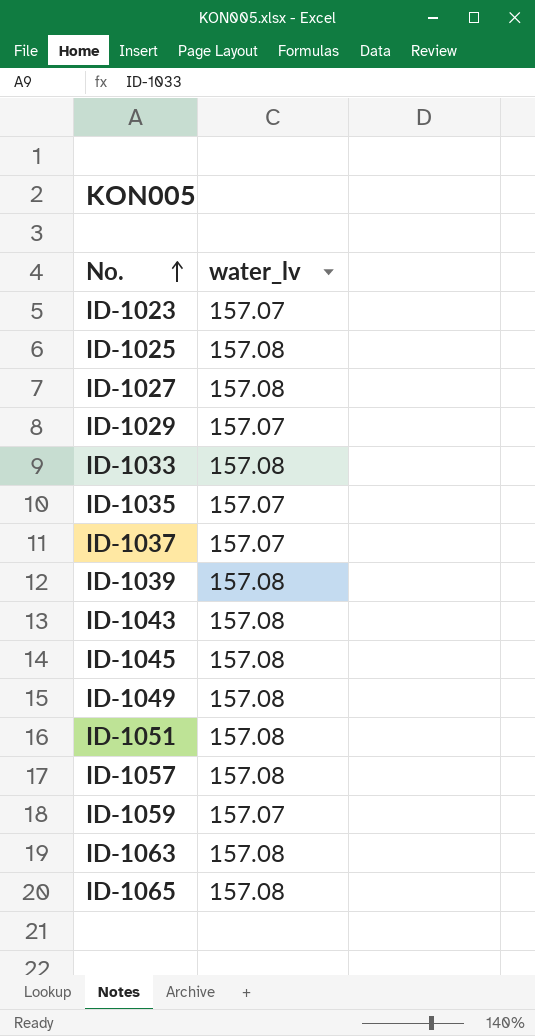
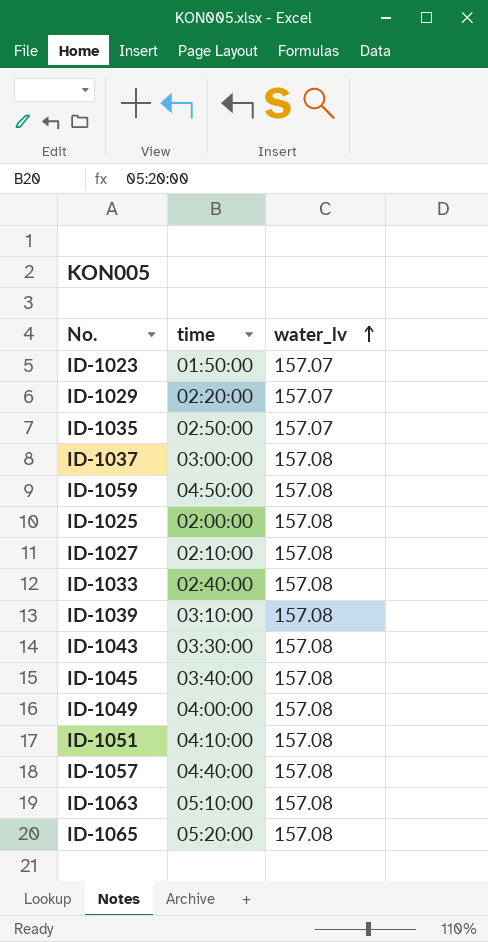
row order: No. ascending -> water_lv ascending
column time | position: none -> 2
ID-1037 | water_lv: 157.07 -> 157.08
ID-1059 | water_lv: 157.07 -> 157.08

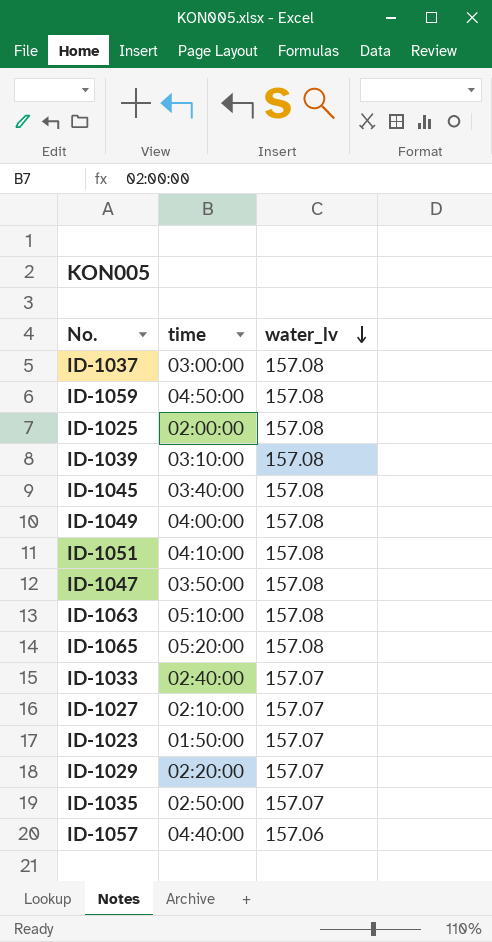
row order: water_lv ascending -> water_lv descending
row ID-1043: 03:30:00 | 157.08 -> none
row ID-1047: none -> 03:50:00 | 157.08
ID-1033 | water_lv: 157.08 -> 157.07
ID-1027 | water_lv: 157.08 -> 157.07
ID-1057 | water_lv: 157.08 -> 157.06

